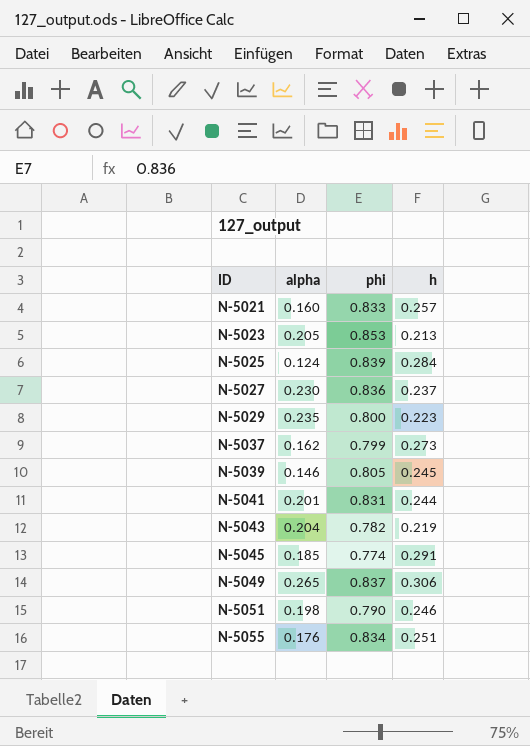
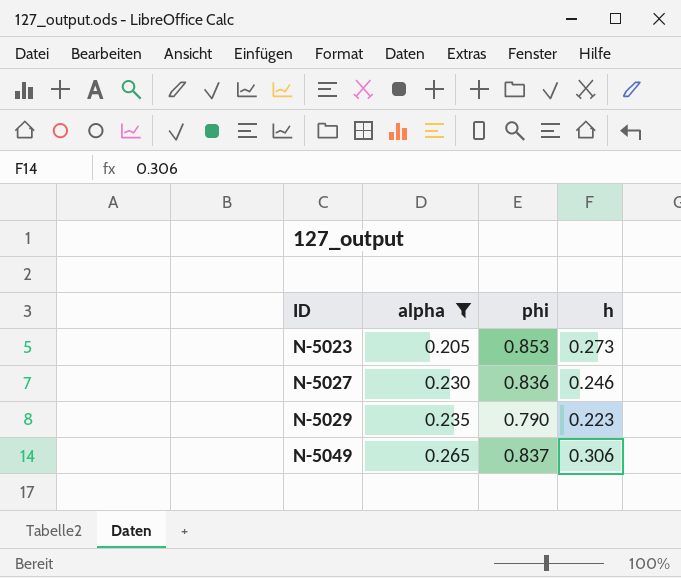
filter: none -> alpha >= 0.205
N-5023 | h: 0.213 -> 0.273
N-5027 | h: 0.237 -> 0.246
N-5029 | phi: 0.800 -> 0.790

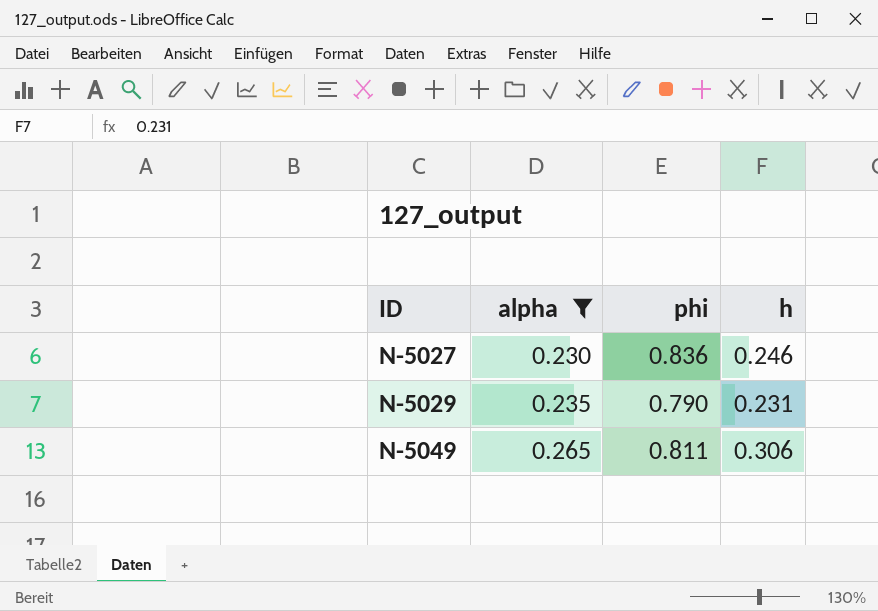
row N-5023: 0.205 | 0.853 | 0.273 -> none
N-5029 | h: 0.223 -> 0.231
N-5049 | phi: 0.837 -> 0.811

